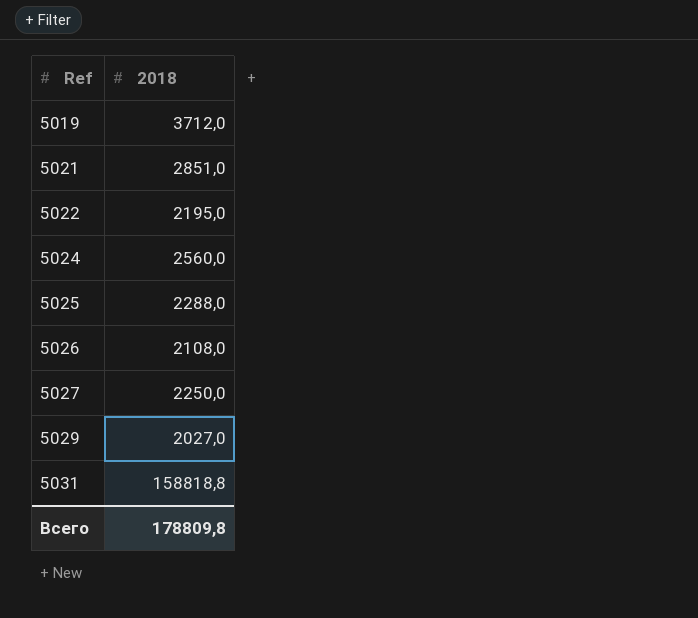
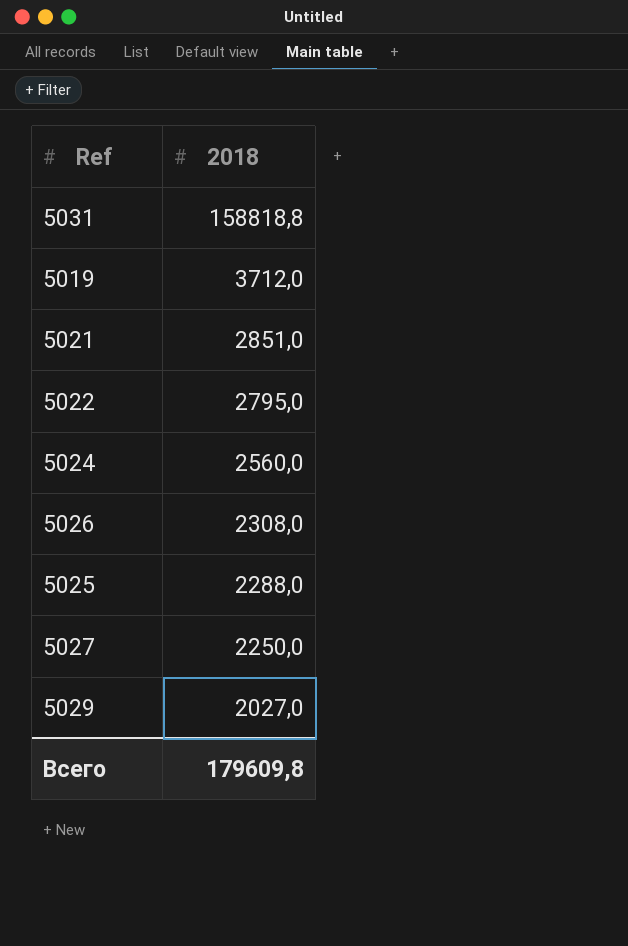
row order: Ref ascending -> 2018 descending
5022 | 2018: 2195,0 -> 2795,0
5026 | 2018: 2108,0 -> 2308,0
Всего | 2018: 178809,8 -> 179609,8

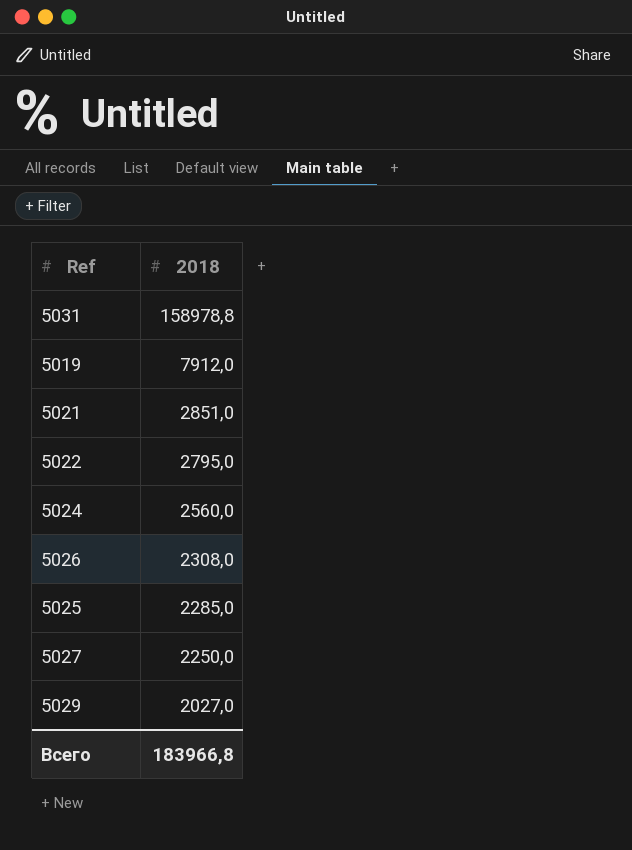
5031 | 2018: 158818,8 -> 158978,8
5019 | 2018: 3712,0 -> 7912,0
5025 | 2018: 2288,0 -> 2285,0
Всего | 2018: 179609,8 -> 183966,8

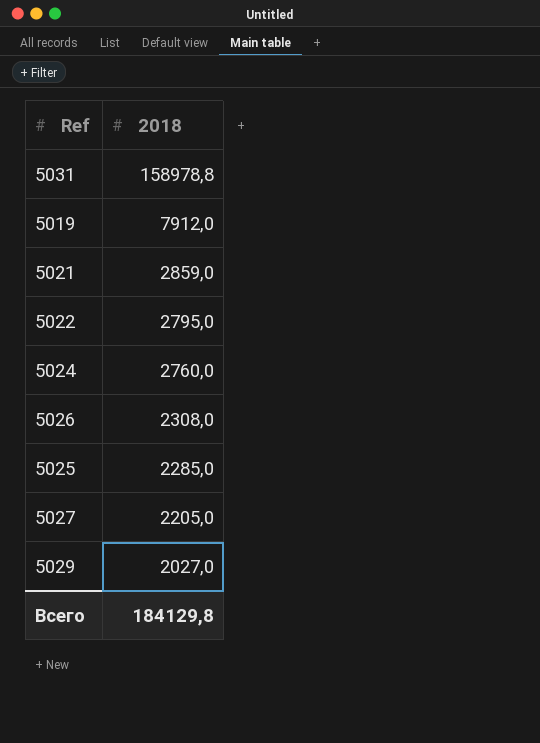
5021 | 2018: 2851,0 -> 2859,0
5024 | 2018: 2560,0 -> 2760,0
5027 | 2018: 2250,0 -> 2205,0
Всего | 2018: 183966,8 -> 184129,8

